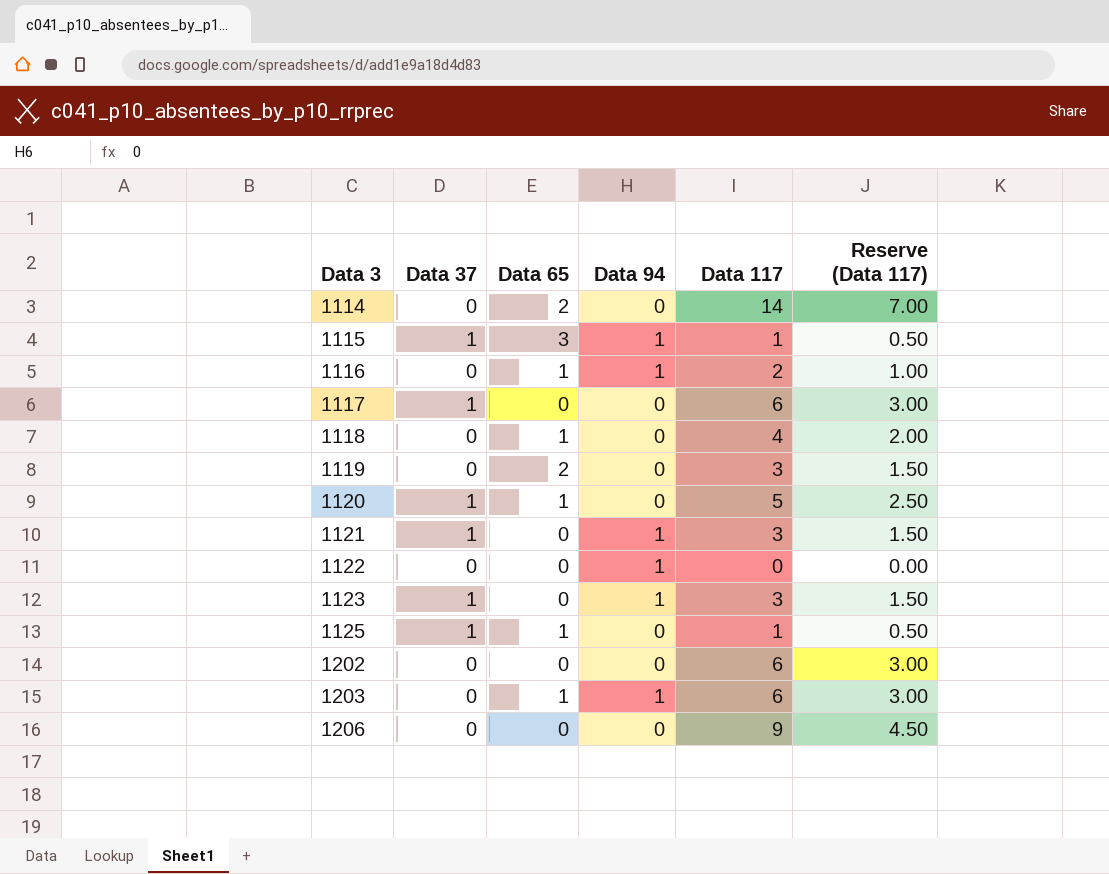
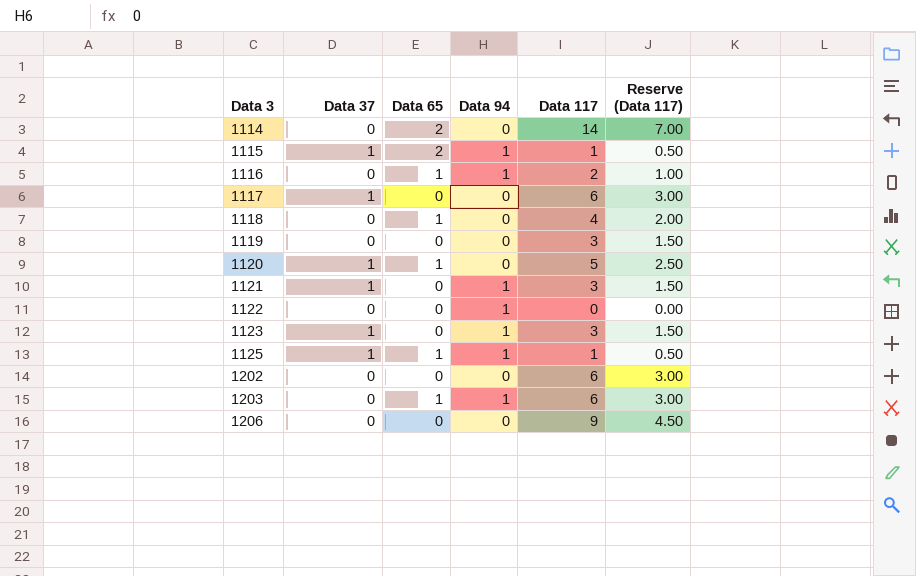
1115 | Data 65: 3 -> 2
1119 | Data 65: 2 -> 0
1125 | Data 94: 0 -> 1

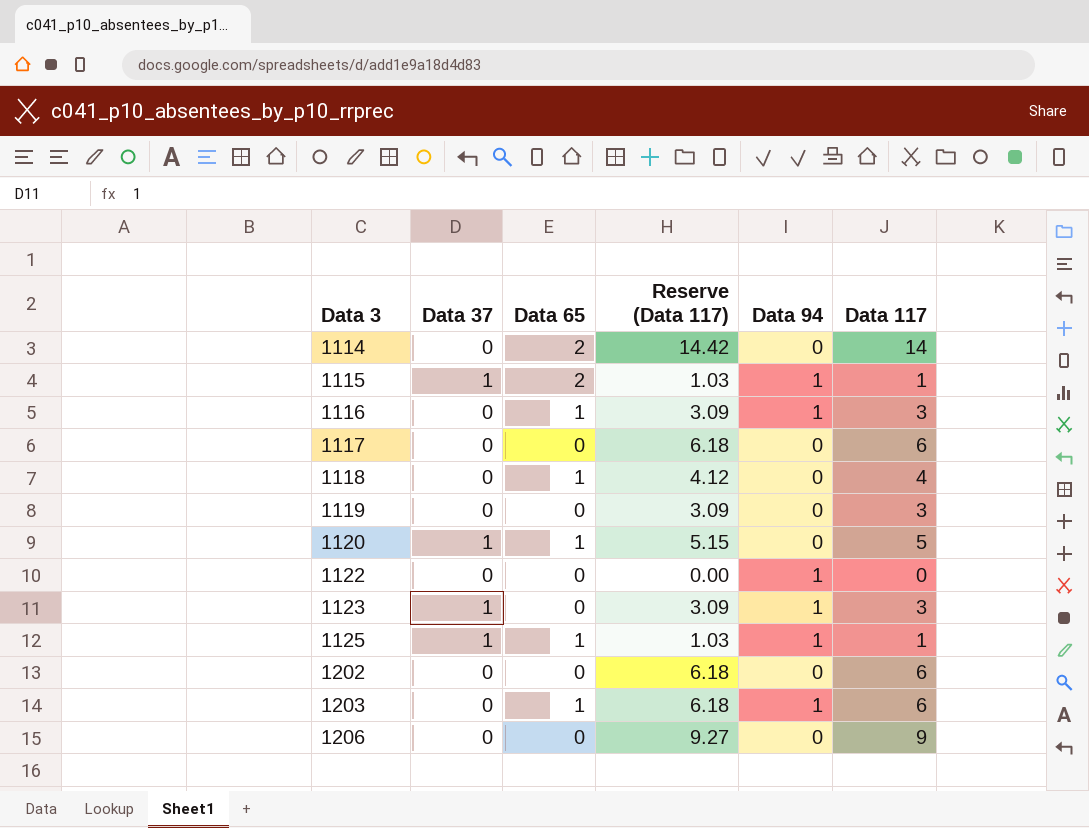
column Reserve (Data 117) | formula: [Data 117] * 0.5 -> [Data 117] * 1.03
column Reserve (Data 117) | position: 6 -> 4
row 1121: 1 | 0 | 1 | 3 | 1.50 -> none
1116 | Data 117: 2 -> 3
1117 | Data 37: 1 -> 0

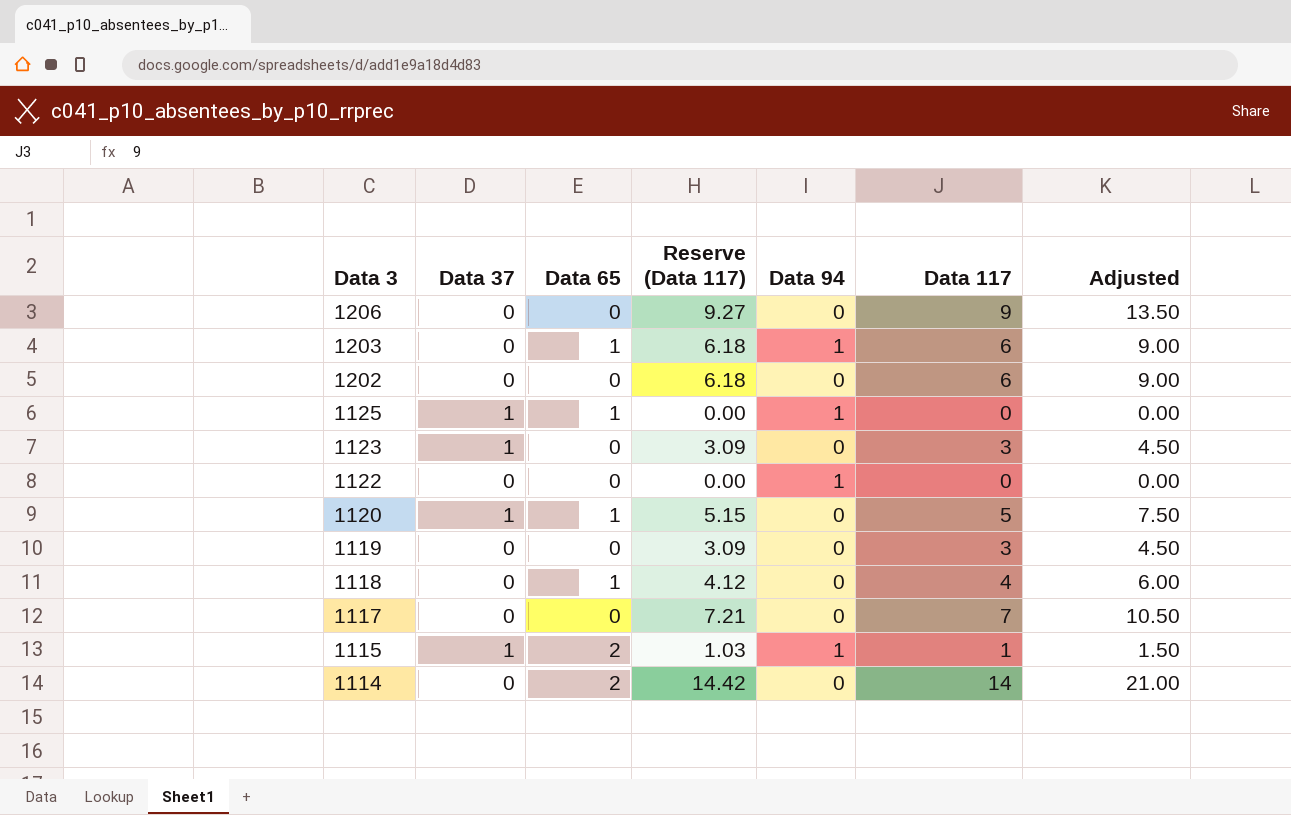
row order: Data 3 ascending -> Data 3 descending
column Adjusted | formula: none -> [Data 117] * 1.5
row 1116: 0 | 1 | 3.09 | 1 | 3 -> none
1125 | Reserve (Data 117): 1.03 -> 0.00
1125 | Data 117: 1 -> 0
1123 | Data 94: 1 -> 0
1117 | Reserve (Data 117): 6.18 -> 7.21
1117 | Data 117: 6 -> 7

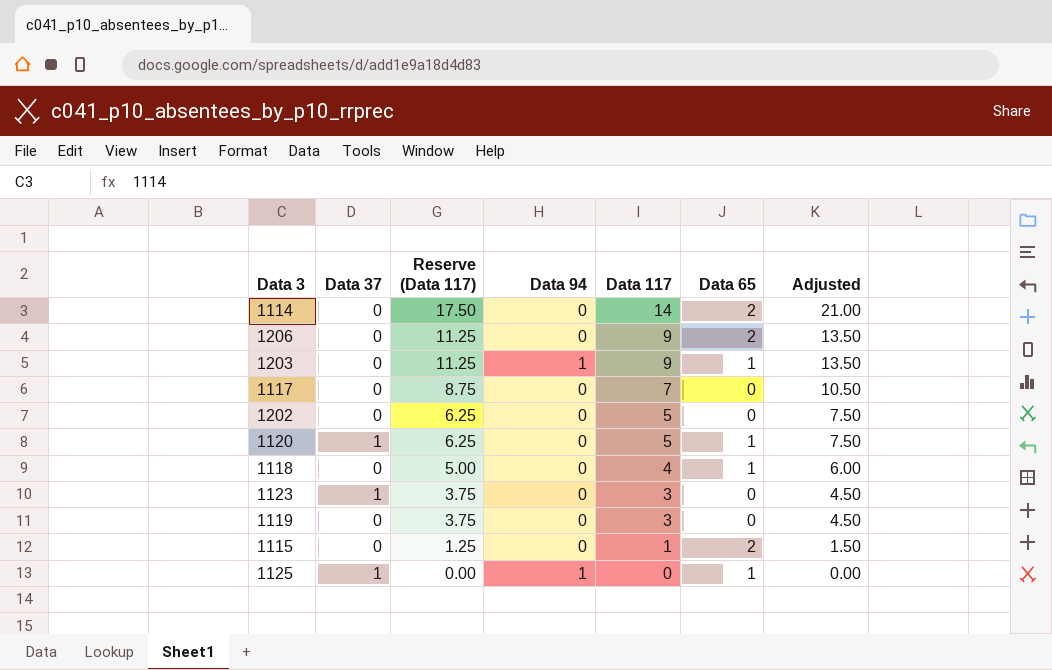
row order: Data 3 descending -> Reserve (Data 117) descending
column Reserve (Data 117) | formula: [Data 117] * 1.03 -> [Data 117] * 1.25
column Data 65 | position: 3 -> 6
row 1122: 0 | 0 | 0.00 | 1 | 0 | 0.00 -> none
1206 | Data 65: 0 -> 2
1203 | Data 117: 6 -> 9
1203 | Adjusted: 9.00 -> 13.50
1202 | Data 117: 6 -> 5
1202 | Adjusted: 9.00 -> 7.50
1115 | Data 37: 1 -> 0
1115 | Data 94: 1 -> 0

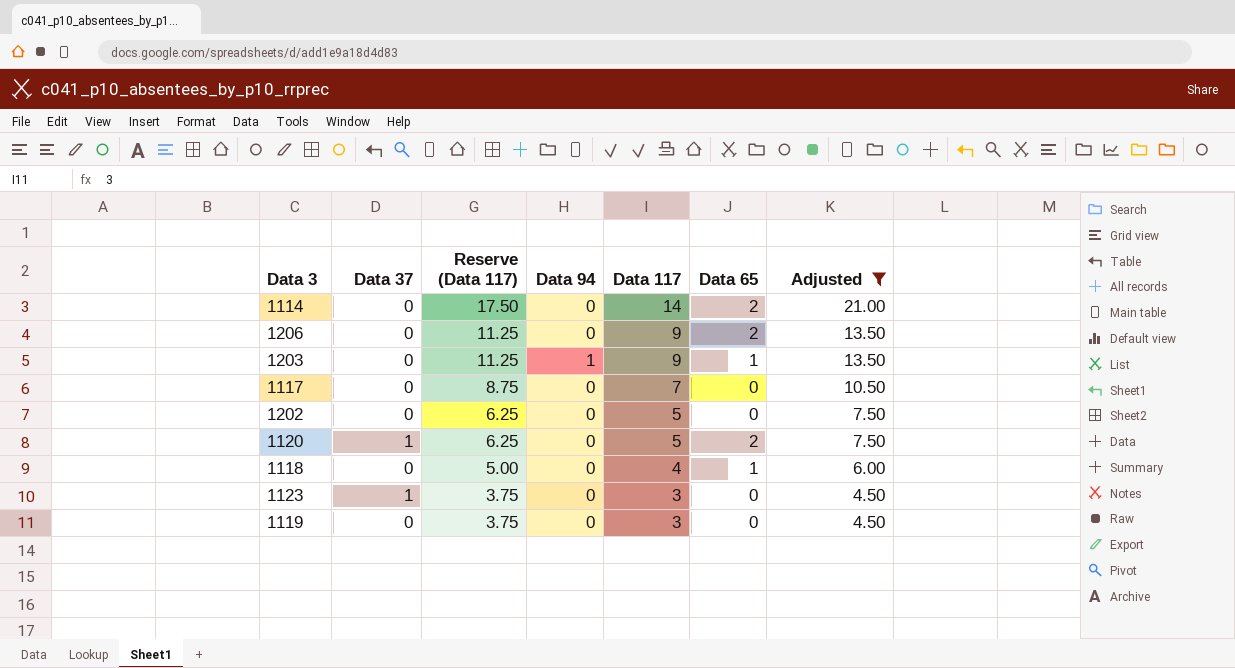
filter: none -> Adjusted >= 4.50
1120 | Data 65: 1 -> 2

